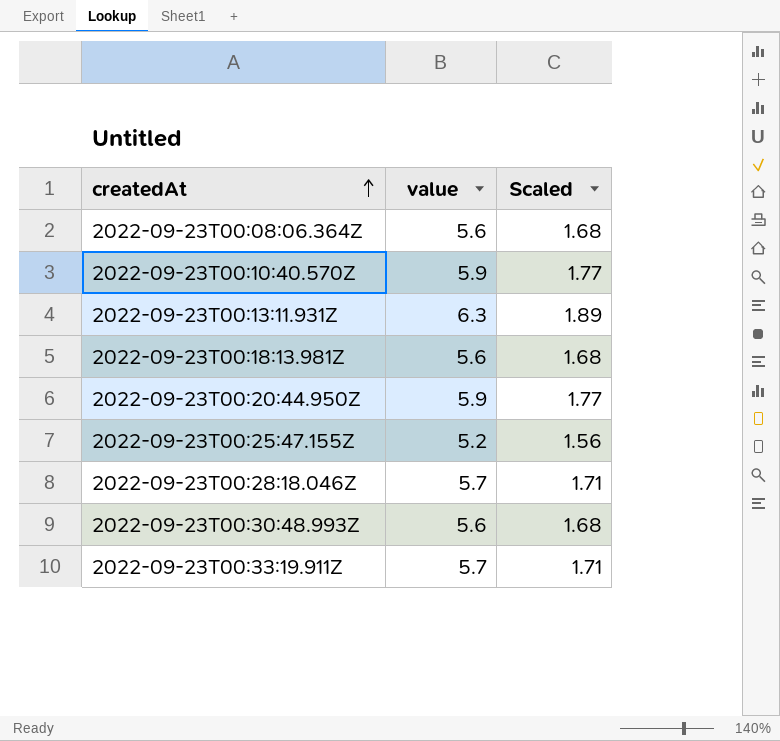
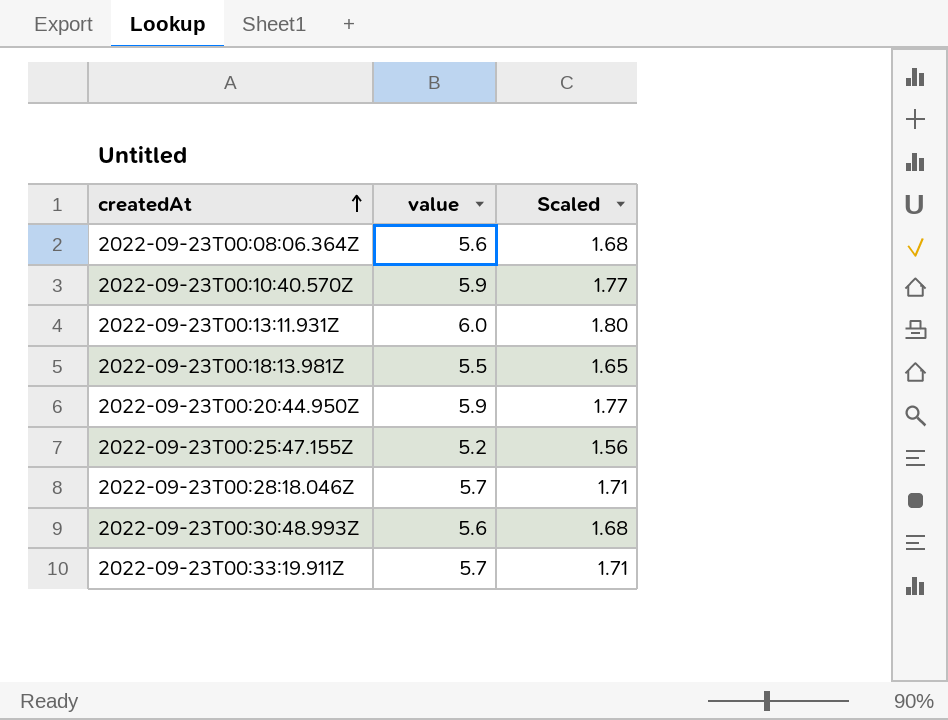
2022-09-23T00:13:11.931Z | value: 6.3 -> 6.0
2022-09-23T00:13:11.931Z | Scaled: 1.89 -> 1.80
2022-09-23T00:18:13.981Z | value: 5.6 -> 5.5
2022-09-23T00:18:13.981Z | Scaled: 1.68 -> 1.65

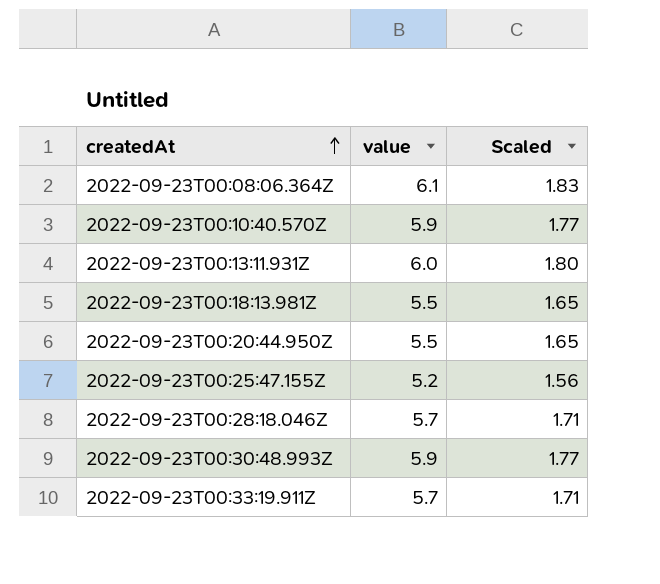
2022-09-23T00:08:06.364Z | value: 5.6 -> 6.1
2022-09-23T00:08:06.364Z | Scaled: 1.68 -> 1.83
2022-09-23T00:20:44.950Z | value: 5.9 -> 5.5
2022-09-23T00:20:44.950Z | Scaled: 1.77 -> 1.65
2022-09-23T00:30:48.993Z | value: 5.6 -> 5.9
2022-09-23T00:30:48.993Z | Scaled: 1.68 -> 1.77

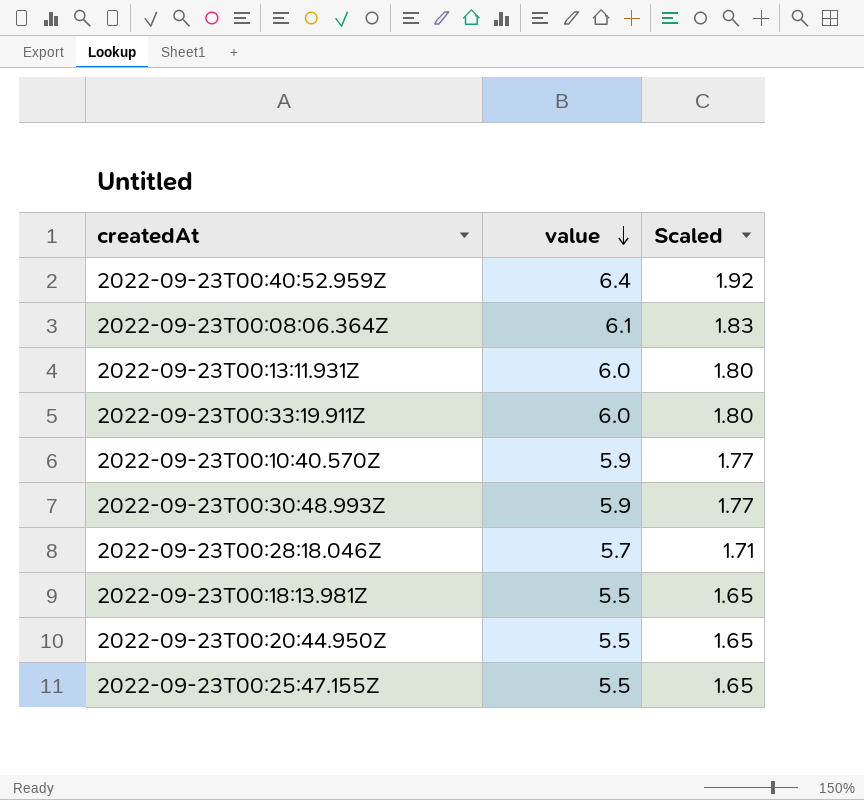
row order: createdAt ascending -> value descending
row 2022-09-23T00:40:52.959Z: none -> 6.4 | 1.92
2022-09-23T00:33:19.911Z | value: 5.7 -> 6.0
2022-09-23T00:33:19.911Z | Scaled: 1.71 -> 1.80
2022-09-23T00:25:47.155Z | value: 5.2 -> 5.5
2022-09-23T00:25:47.155Z | Scaled: 1.56 -> 1.65

